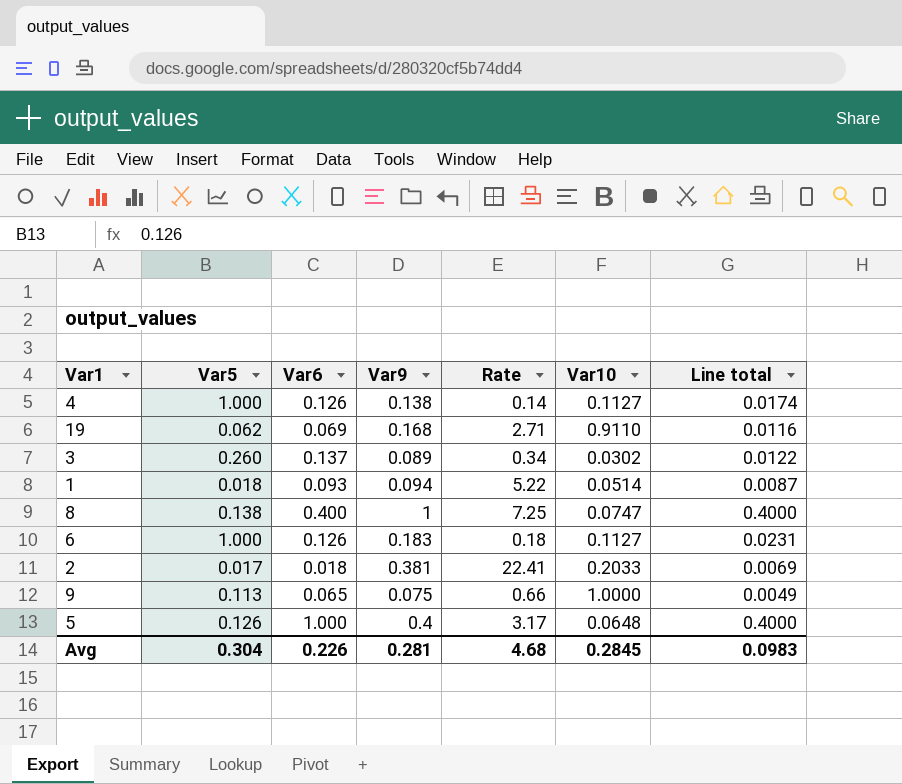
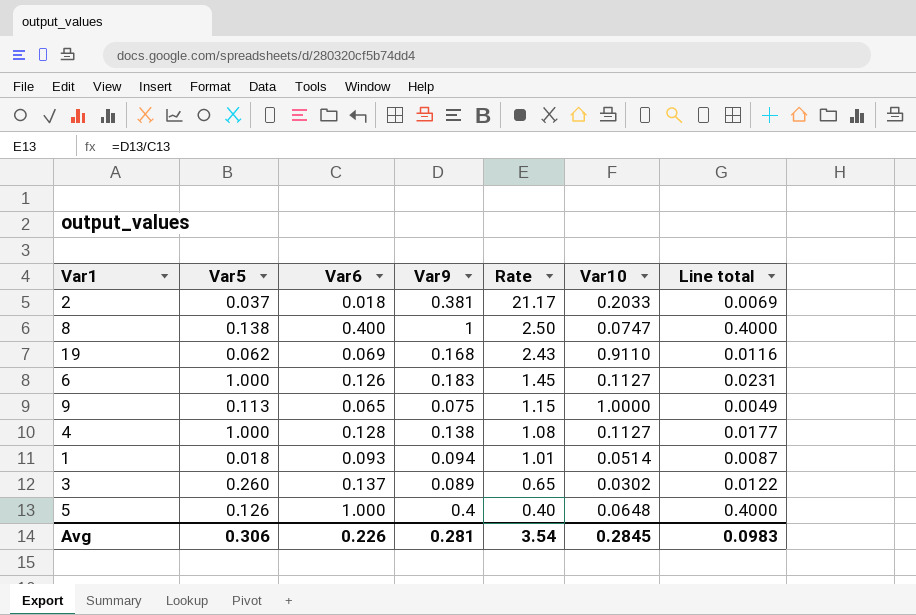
row order: none -> Rate descending
column Rate | formula: [Var9] / [Var5] -> [Var9] / [Var6]
2 | Var5: 0.017 -> 0.037
4 | Var6: 0.126 -> 0.128
4 | Line total: 0.0174 -> 0.0177
Avg | Var5: 0.304 -> 0.306
Avg | Rate: 4.68 -> 3.54

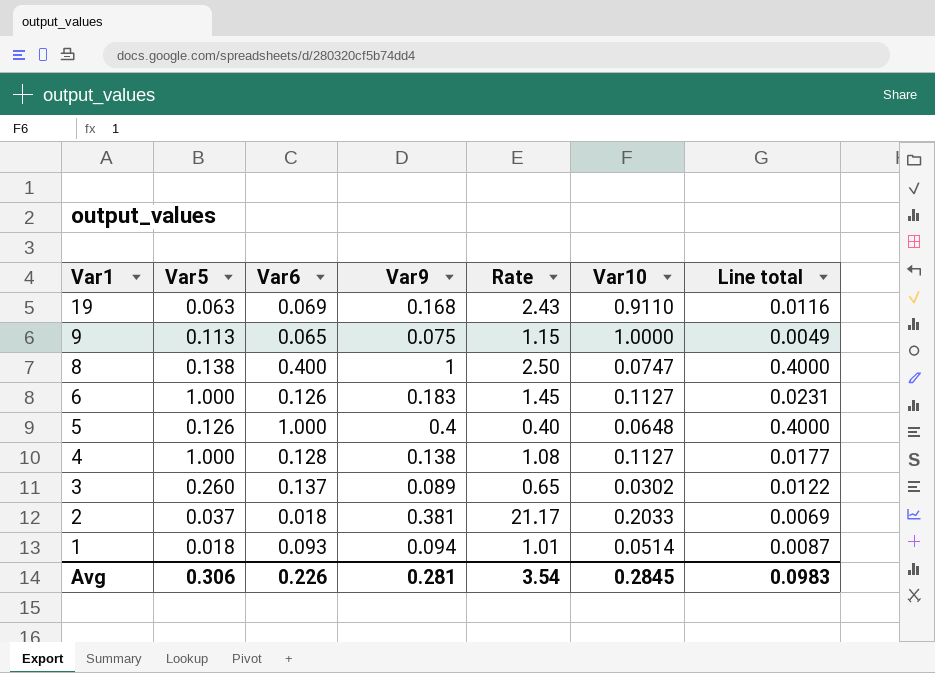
row order: Rate descending -> Var1 descending
19 | Var5: 0.062 -> 0.063

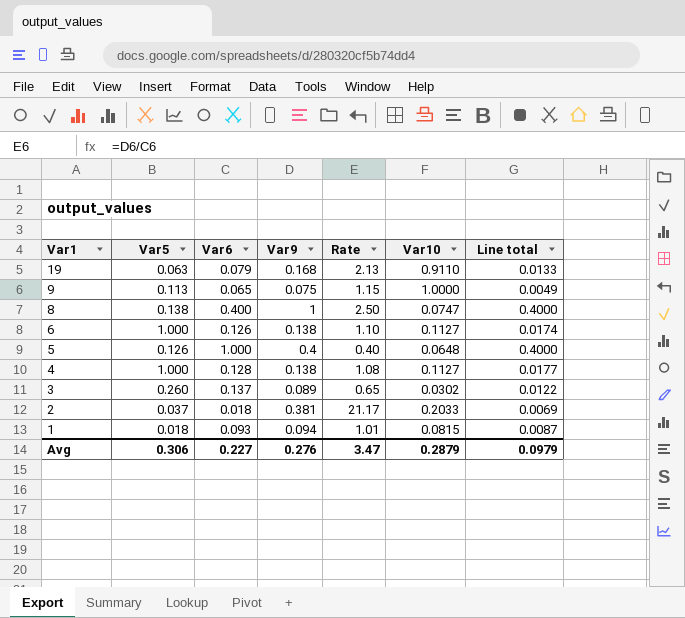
19 | Var6: 0.069 -> 0.079
19 | Rate: 2.43 -> 2.13
19 | Line total: 0.0116 -> 0.0133
6 | Var9: 0.183 -> 0.138
6 | Rate: 1.45 -> 1.10
6 | Line total: 0.0231 -> 0.0174
1 | Var10: 0.0514 -> 0.0815
Avg | Var6: 0.226 -> 0.227
Avg | Var9: 0.281 -> 0.276
Avg | Rate: 3.54 -> 3.47
Avg | Var10: 0.2845 -> 0.2879
Avg | Line total: 0.0983 -> 0.0979

